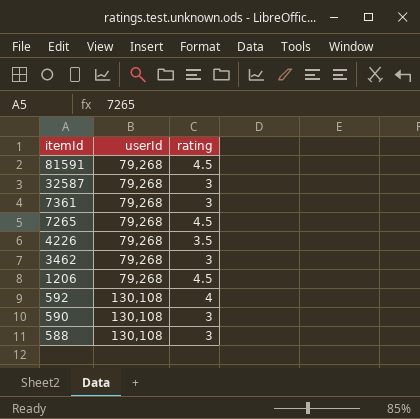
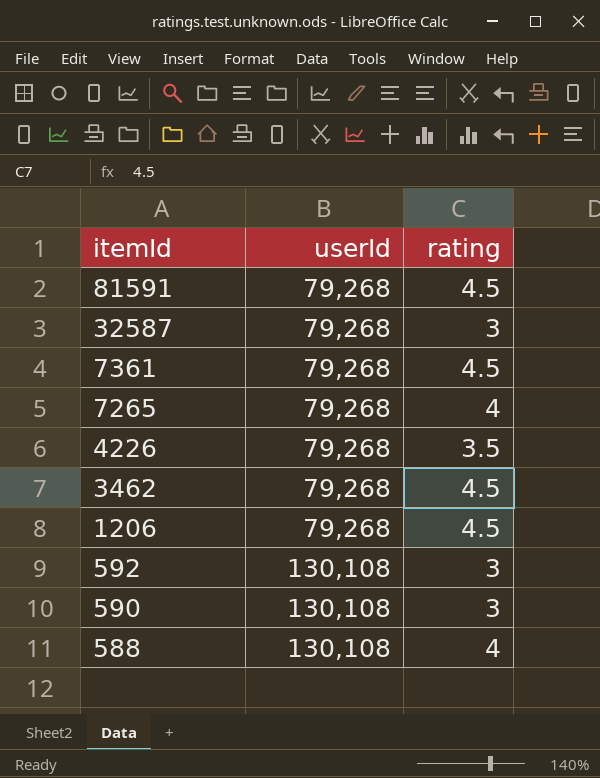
7361 | rating: 3 -> 4.5
7265 | rating: 4.5 -> 4
3462 | rating: 3 -> 4.5
592 | rating: 4 -> 3
588 | rating: 3 -> 4

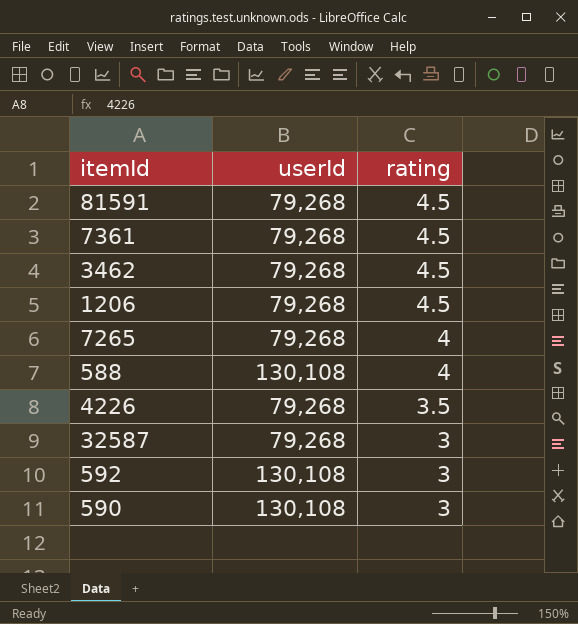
row order: itemId descending -> rating descending

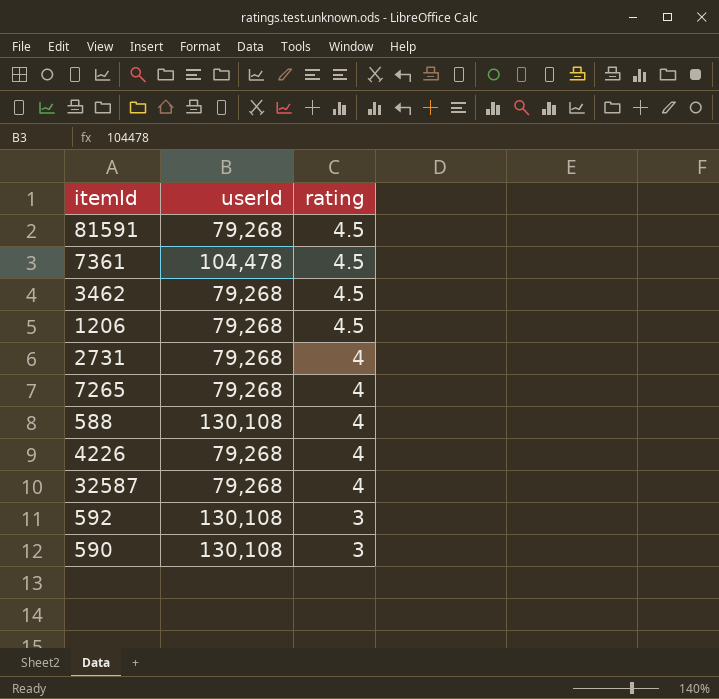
7361 | userId: 79,268 -> 104,478
row 2731: none -> 79,268 | 4
4226 | rating: 3.5 -> 4
32587 | rating: 3 -> 4

